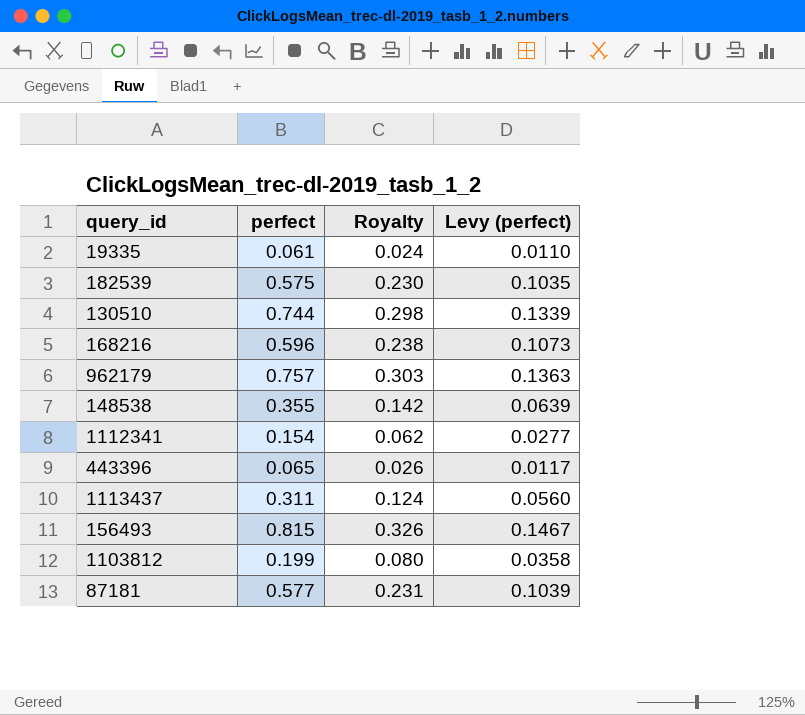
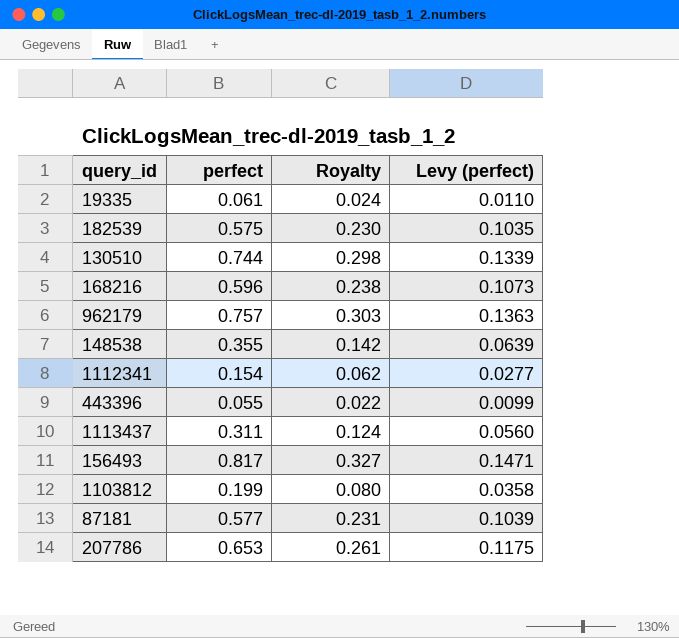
443396 | perfect: 0.065 -> 0.055
443396 | Royalty: 0.026 -> 0.022
443396 | Levy (perfect): 0.0117 -> 0.0099
156493 | perfect: 0.815 -> 0.817
156493 | Royalty: 0.326 -> 0.327
156493 | Levy (perfect): 0.1467 -> 0.1471
row 207786: none -> 0.653 | 0.261 | 0.1175

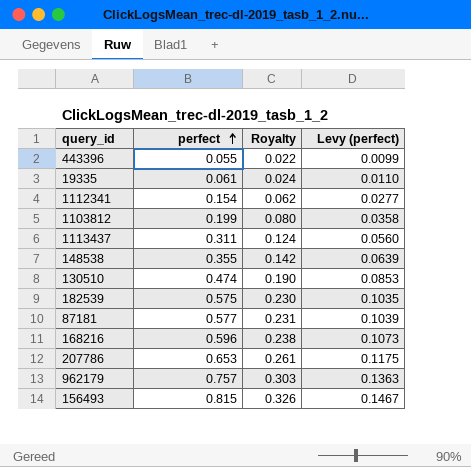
row order: none -> perfect ascending
130510 | perfect: 0.744 -> 0.474
130510 | Royalty: 0.298 -> 0.190
130510 | Levy (perfect): 0.1339 -> 0.0853
156493 | perfect: 0.817 -> 0.815
156493 | Royalty: 0.327 -> 0.326
156493 | Levy (perfect): 0.1471 -> 0.1467

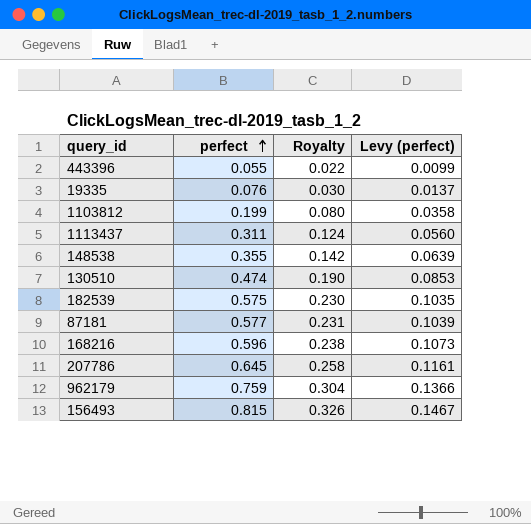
row 1112341: 0.154 | 0.062 | 0.0277 -> none
19335 | perfect: 0.061 -> 0.076
19335 | Royalty: 0.024 -> 0.030
19335 | Levy (perfect): 0.0110 -> 0.0137
207786 | perfect: 0.653 -> 0.645
207786 | Royalty: 0.261 -> 0.258
207786 | Levy (perfect): 0.1175 -> 0.1161
962179 | perfect: 0.757 -> 0.759
962179 | Royalty: 0.303 -> 0.304
962179 | Levy (perfect): 0.1363 -> 0.1366

